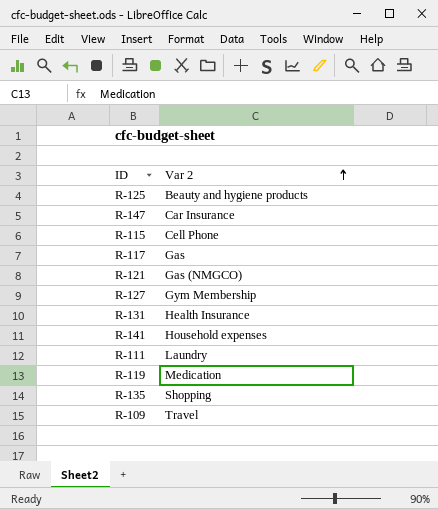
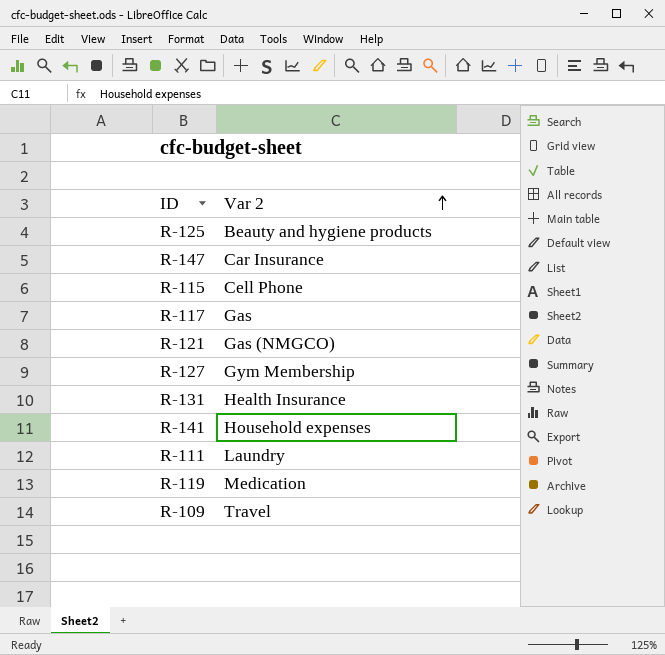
row R-135: Shopping -> none

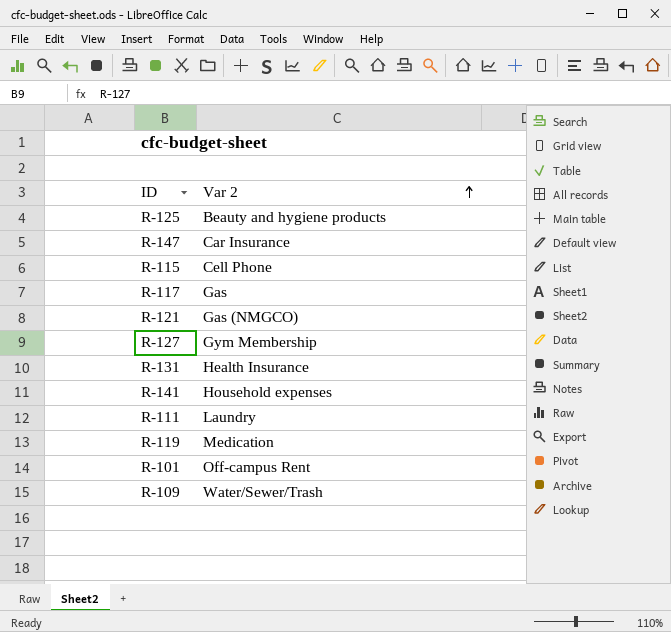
row R-101: none -> Off-campus Rent
R-109 | Var 2: Travel -> Water/Sewer/Trash

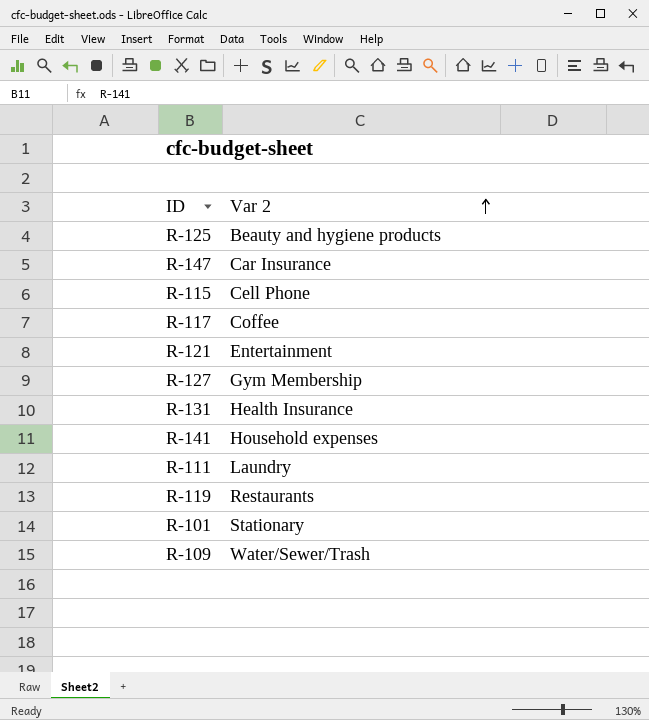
R-117 | Var 2: Gas -> Coffee
R-121 | Var 2: Gas (NMGCO) -> Entertainment
R-119 | Var 2: Medication -> Restaurants
R-101 | Var 2: Off-campus Rent -> Stationary

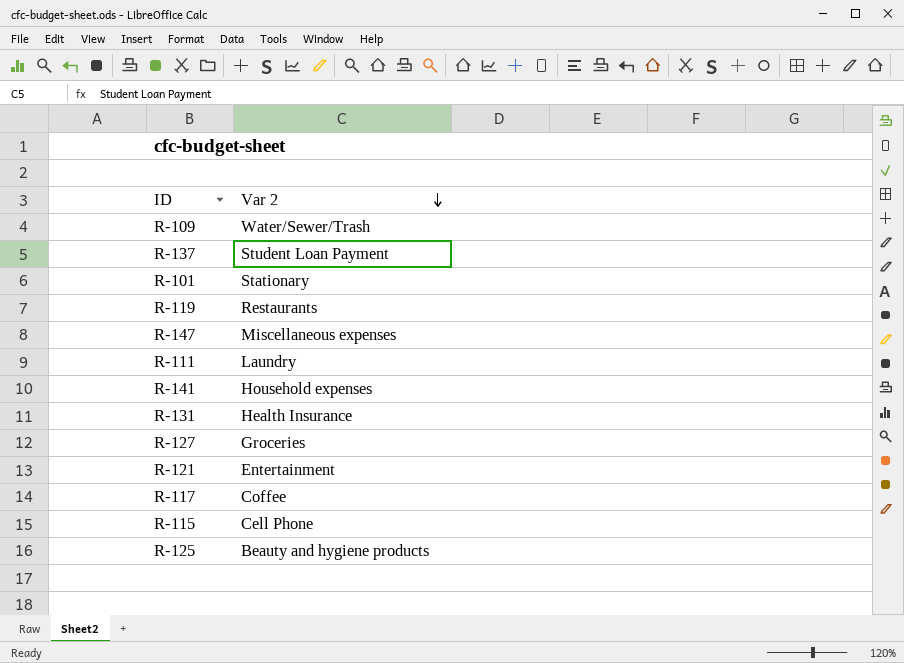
row order: Var 2 ascending -> Var 2 descending
row R-137: none -> Student Loan Payment
R-147 | Var 2: Car Insurance -> Miscellaneous expenses
R-127 | Var 2: Gym Membership -> Groceries

